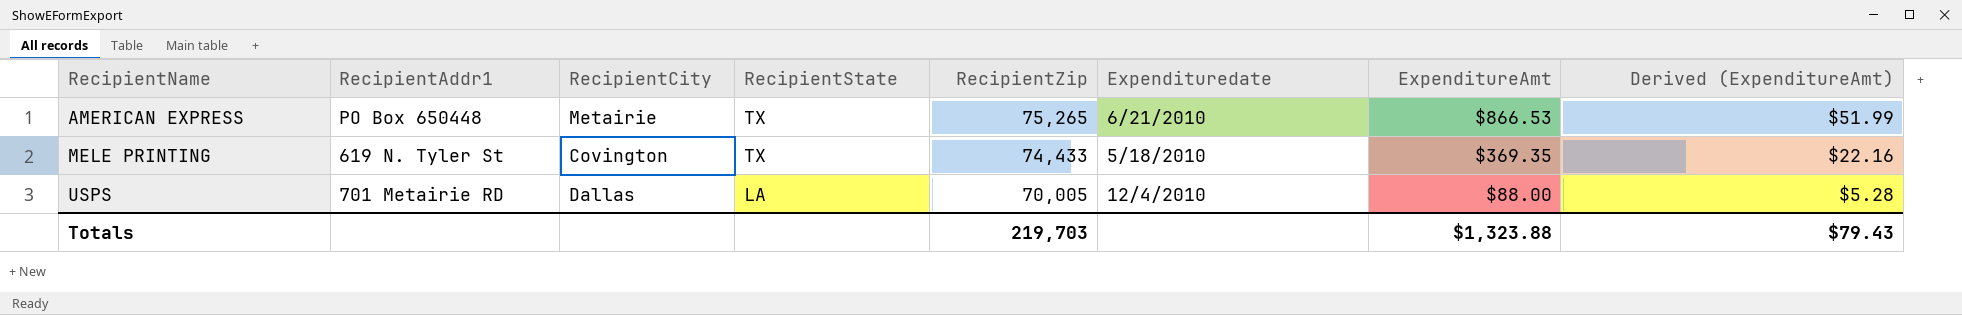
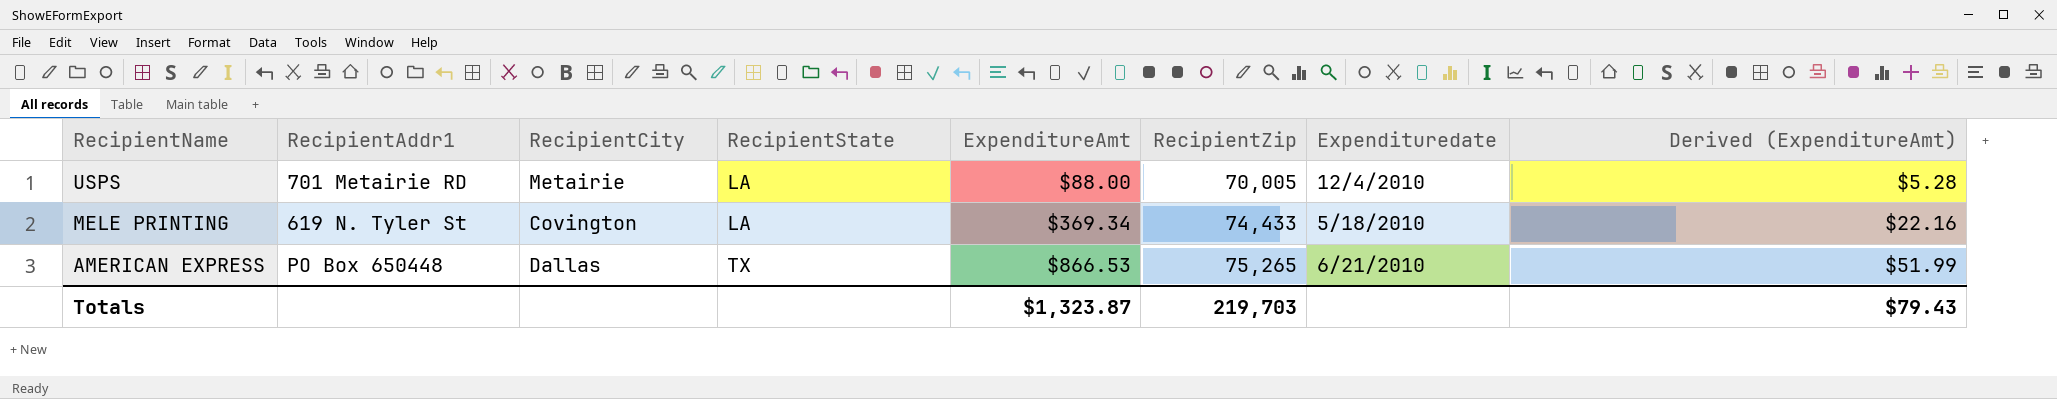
row order: RecipientName ascending -> RecipientName descending
column ExpenditureAmt | position: 7 -> 5
USPS | RecipientCity: Dallas -> Metairie
MELE PRINTING | RecipientState: TX -> LA
MELE PRINTING | ExpenditureAmt: $369.35 -> $369.34
AMERICAN EXPRESS | RecipientCity: Metairie -> Dallas
Totals | ExpenditureAmt: $1,323.88 -> $1,323.87

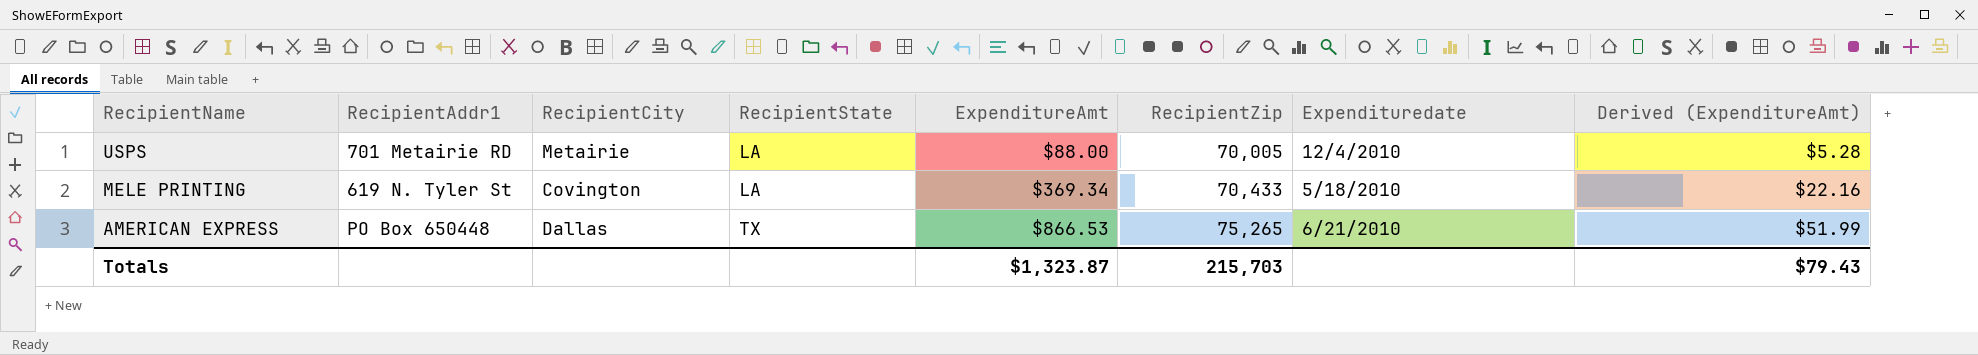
MELE PRINTING | RecipientZip: 74,433 -> 70,433
Totals | RecipientZip: 219,703 -> 215,703

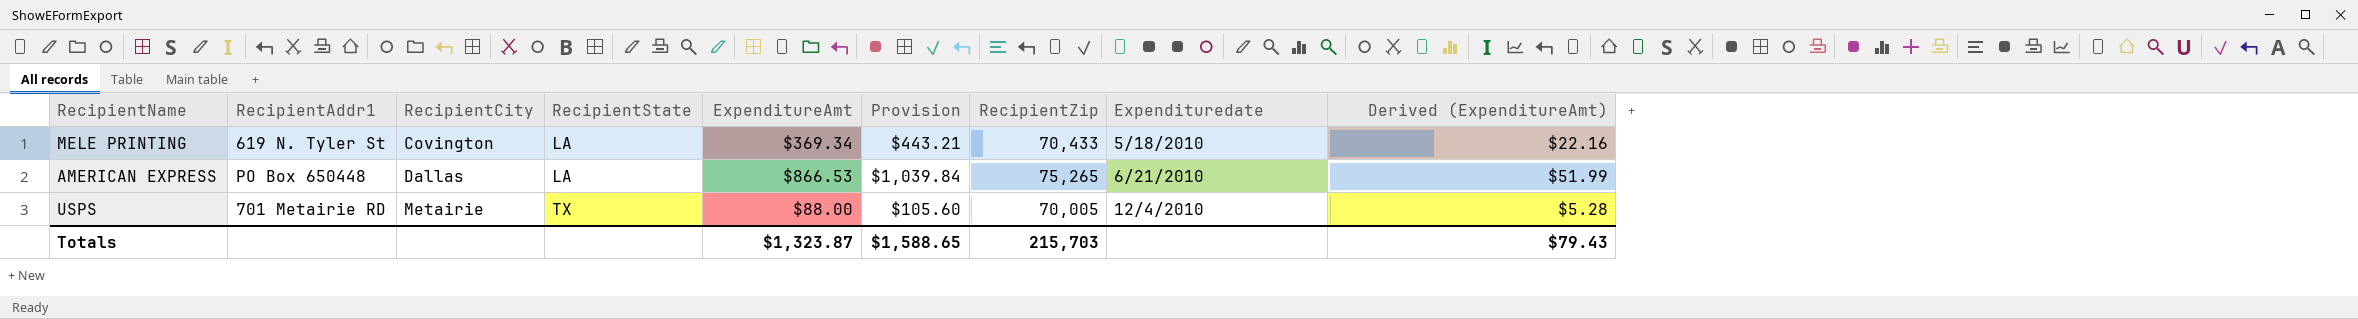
row order: RecipientName descending -> RecipientCity ascending
column Provision | formula: none -> [ExpenditureAmt] * 1.2
AMERICAN EXPRESS | RecipientState: TX -> LA
USPS | RecipientState: LA -> TX

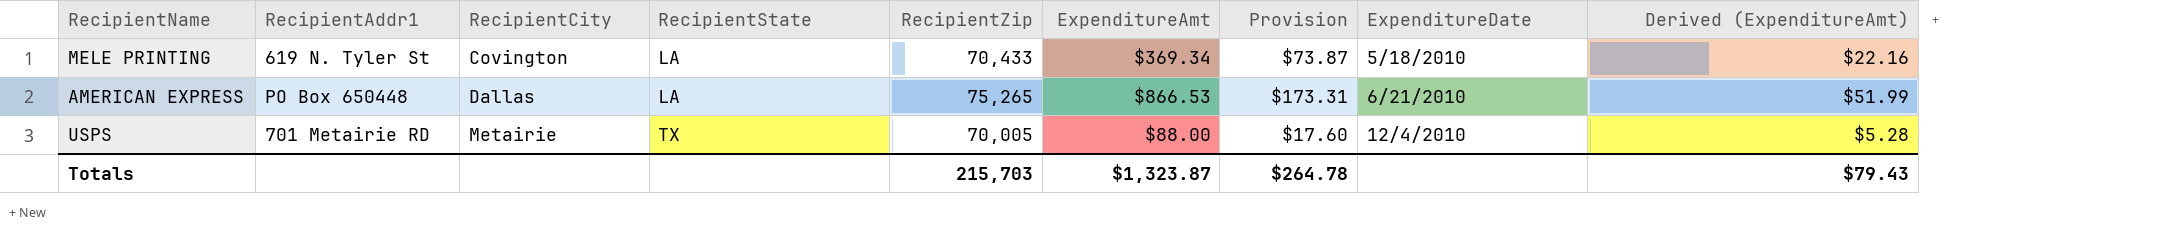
column RecipientZip | position: 7 -> 5
column Provision | formula: [ExpenditureAmt] * 1.2 -> [ExpenditureAmt] * 0.2
column name: Expendituredate -> ExpenditureDate
Totals | Provision: $1,588.65 -> $264.78

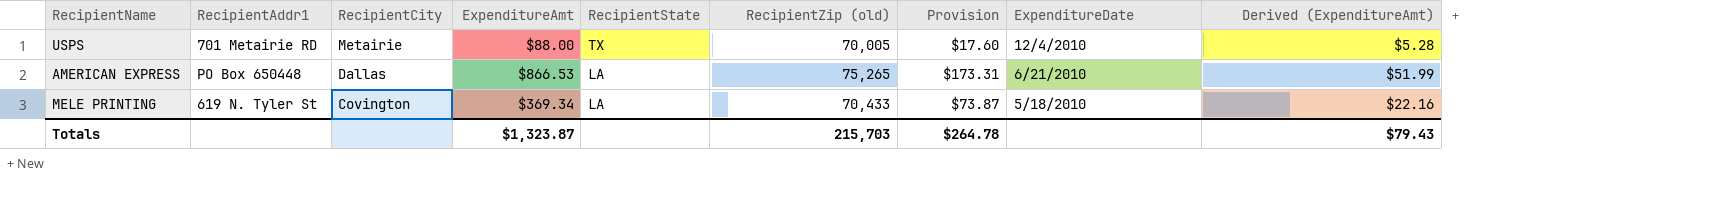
row order: RecipientCity ascending -> RecipientCity descending
column ExpenditureAmt | position: 6 -> 4
column name: RecipientZip -> RecipientZip (old)

